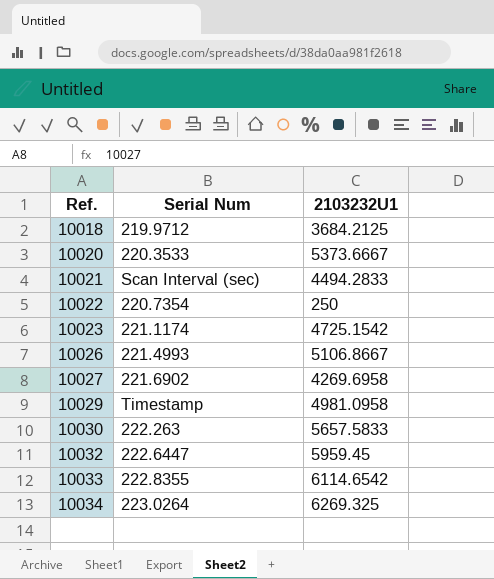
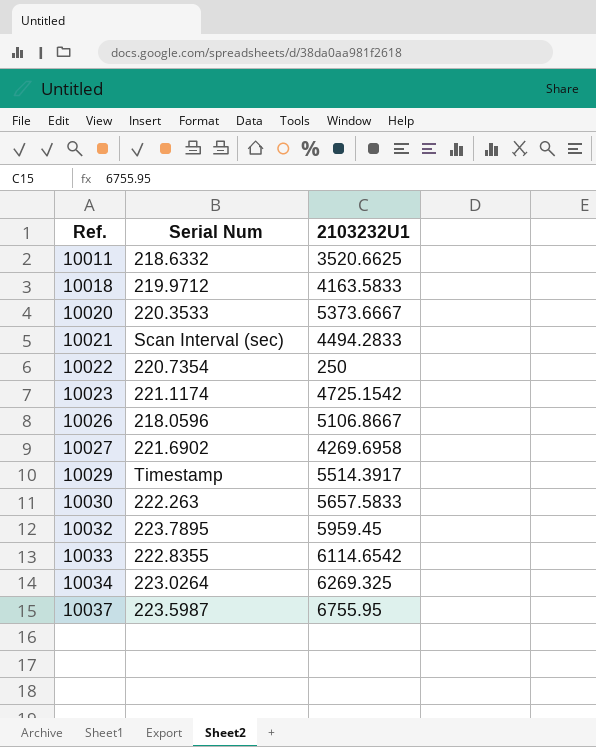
row 10011: none -> 218.6332 | 3520.6625
10018 | 2103232U1: 3684.2125 -> 4163.5833
10026 | Serial Num: 221.4993 -> 218.0596
10029 | 2103232U1: 4981.0958 -> 5514.3917
10032 | Serial Num: 222.6447 -> 223.7895
row 10037: none -> 223.5987 | 6755.95

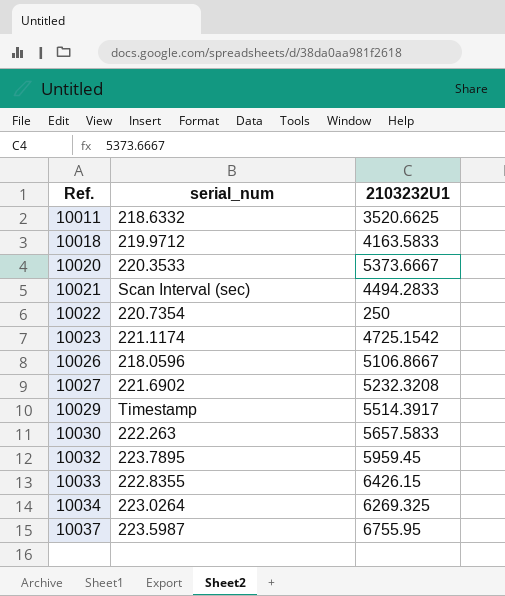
column name: Serial Num -> serial_num
10027 | 2103232U1: 4269.6958 -> 5232.3208
10033 | 2103232U1: 6114.6542 -> 6426.15

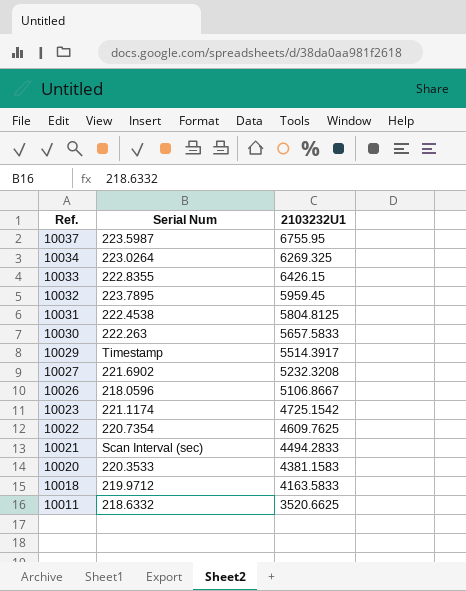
row order: Ref. ascending -> Ref. descending
column name: serial_num -> Serial Num
row 10031: none -> 222.4538 | 5804.8125
10022 | 2103232U1: 250 -> 4609.7625
10020 | 2103232U1: 5373.6667 -> 4381.1583

